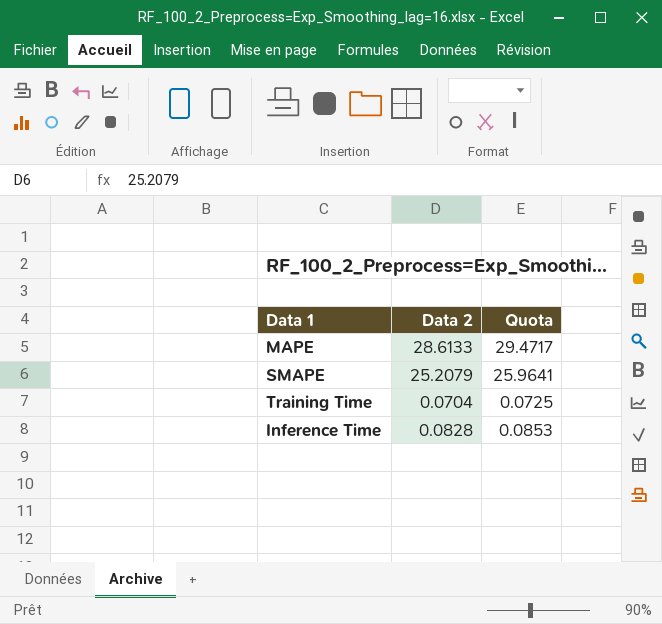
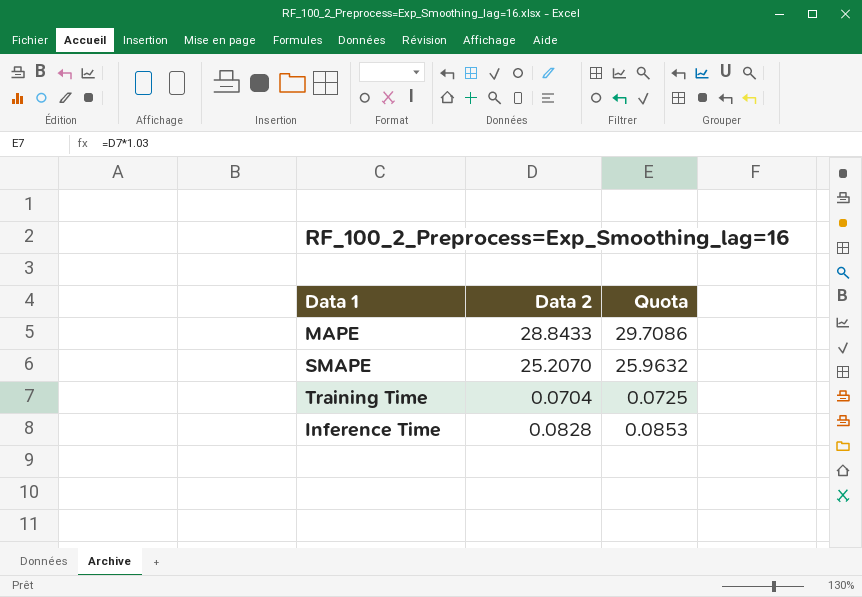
MAPE | Data 2: 28.6133 -> 28.8433
MAPE | Quota: 29.4717 -> 29.7086
SMAPE | Data 2: 25.2079 -> 25.2070
SMAPE | Quota: 25.9641 -> 25.9632

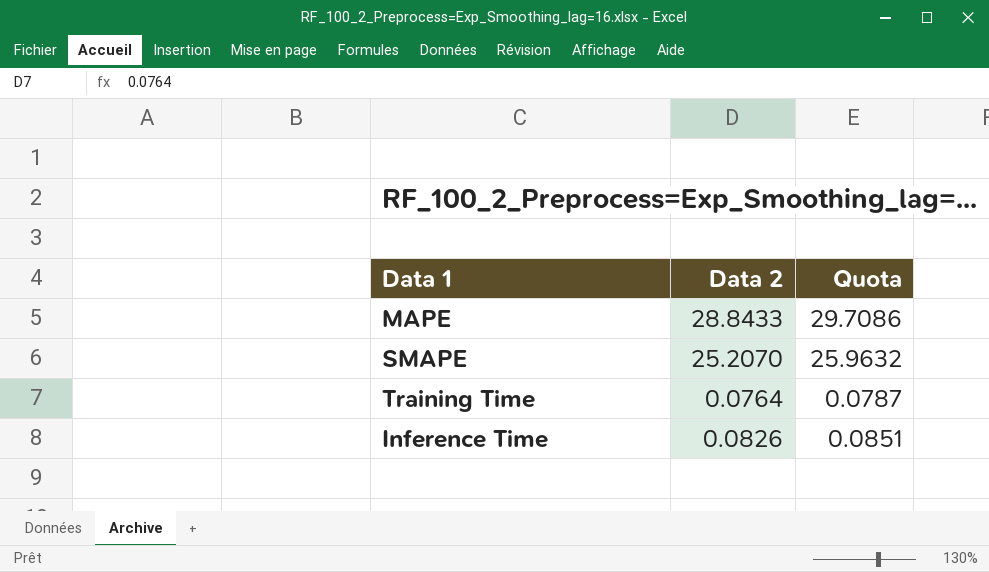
Training Time | Data 2: 0.0704 -> 0.0764
Training Time | Quota: 0.0725 -> 0.0787
Inference Time | Data 2: 0.0828 -> 0.0826
Inference Time | Quota: 0.0853 -> 0.0851

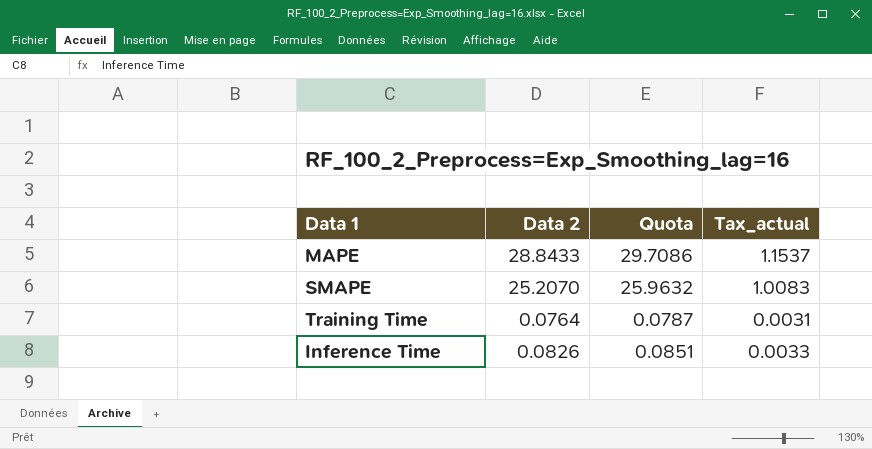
column Tax_actual | formula: none -> [Data 2] * 0.04

